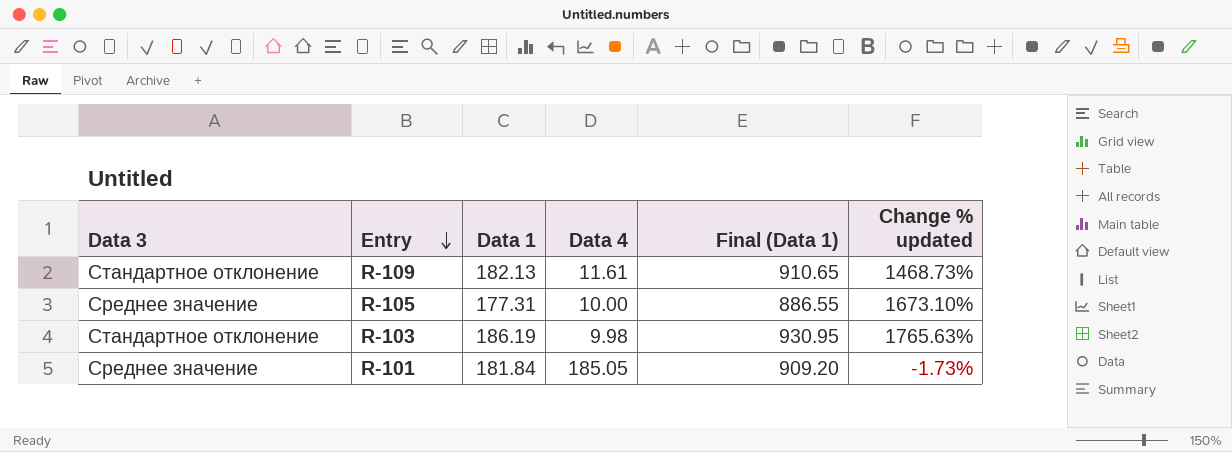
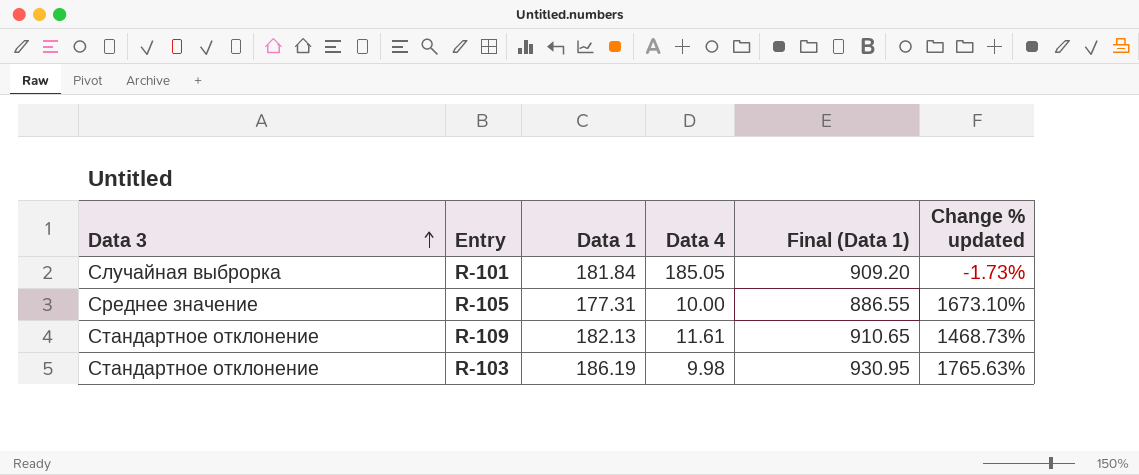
row order: Entry descending -> Data 3 ascending
R-101 | Data 3: Среднее значение -> Случайная выброрка

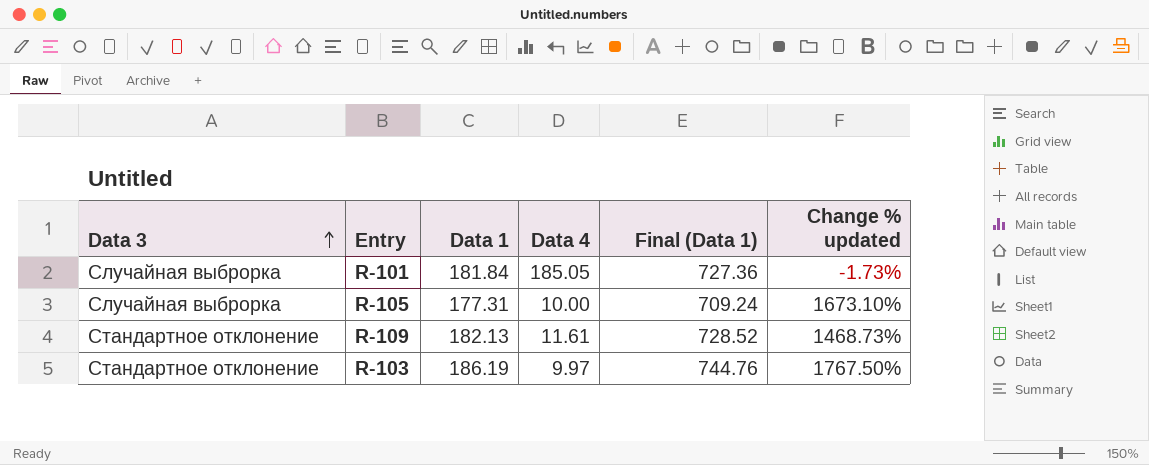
column Final (Data 1) | formula: [Data 1] * 5 -> [Data 1] * 4
R-105 | Data 3: Среднее значение -> Случайная выброрка
R-103 | Data 4: 9.98 -> 9.97
R-103 | Change % updated: 1765.63% -> 1767.50%

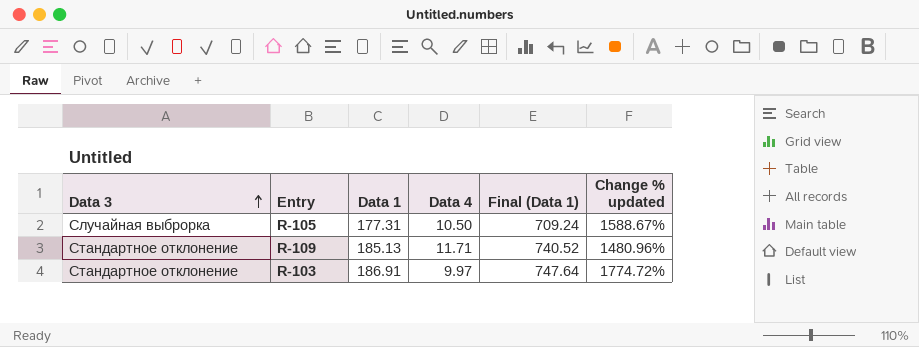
row R-101: Случайная выброрка | 181.84 | 185.05 | 727.36 | -1.73% -> none
R-105 | Data 4: 10.00 -> 10.50
R-105 | Change % updated: 1673.10% -> 1588.67%
R-109 | Data 1: 182.13 -> 185.13
R-109 | Data 4: 11.61 -> 11.71
R-109 | Final (Data 1): 728.52 -> 740.52
R-109 | Change % updated: 1468.73% -> 1480.96%
R-103 | Data 1: 186.19 -> 186.91
R-103 | Final (Data 1): 744.76 -> 747.64
R-103 | Change % updated: 1767.50% -> 1774.72%

